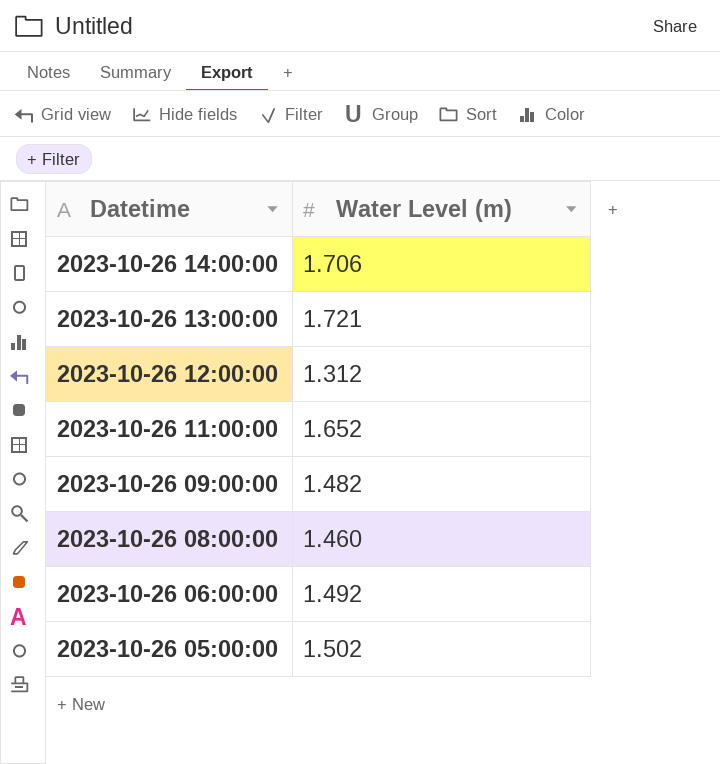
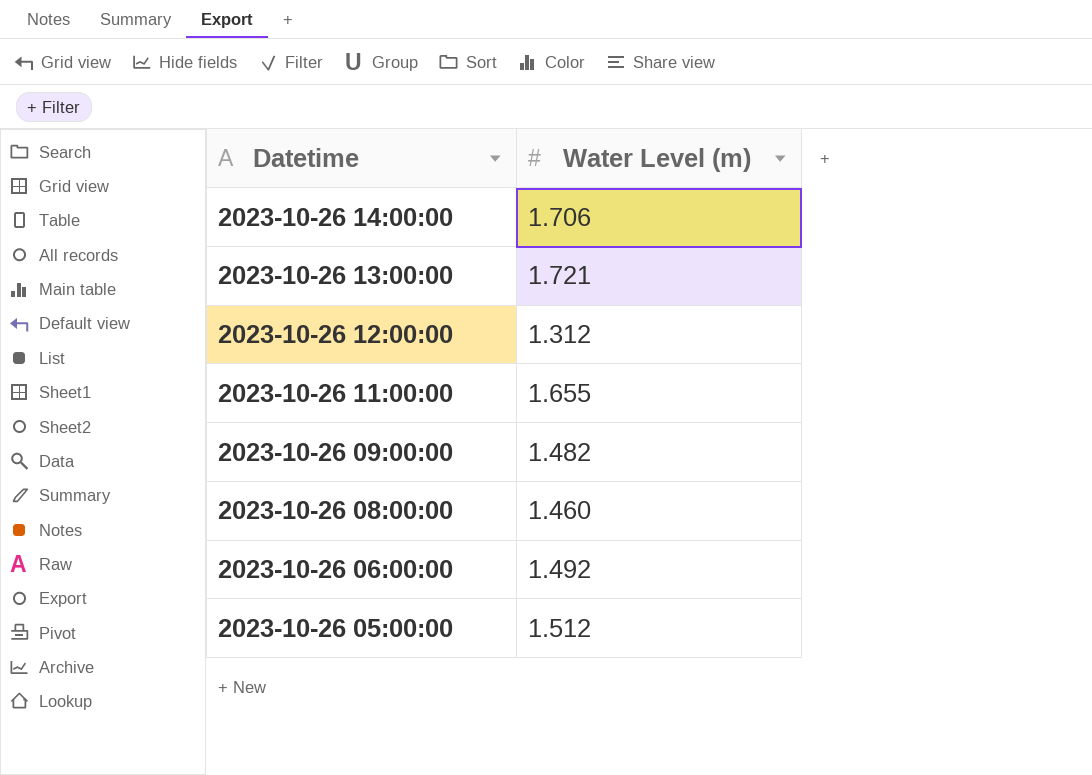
2023-10-26 11:00:00 | Water Level (m): 1.652 -> 1.655
2023-10-26 05:00:00 | Water Level (m): 1.502 -> 1.512

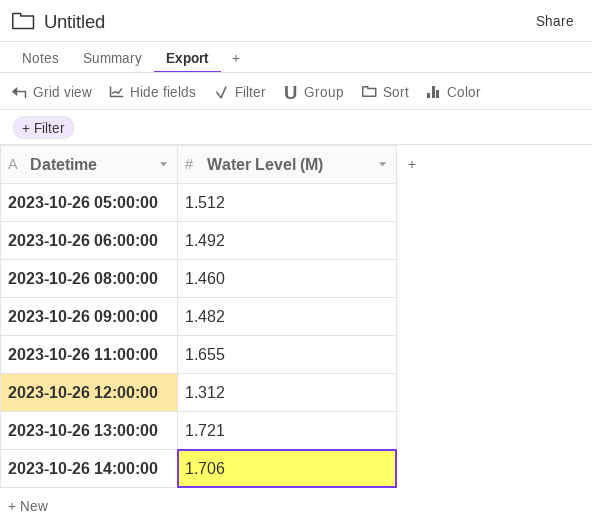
row order: Datetime descending -> Datetime ascending
column name: Water Level (m) -> Water Level (M)

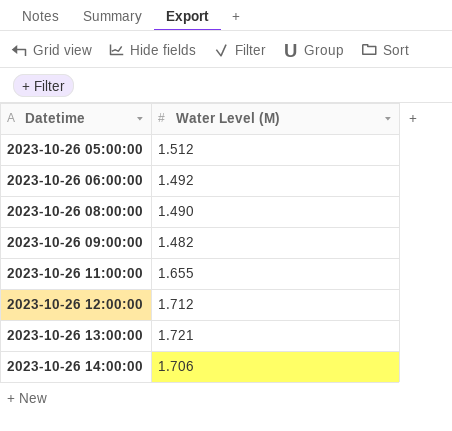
2023-10-26 08:00:00 | Water Level (M): 1.460 -> 1.490
2023-10-26 12:00:00 | Water Level (M): 1.312 -> 1.712

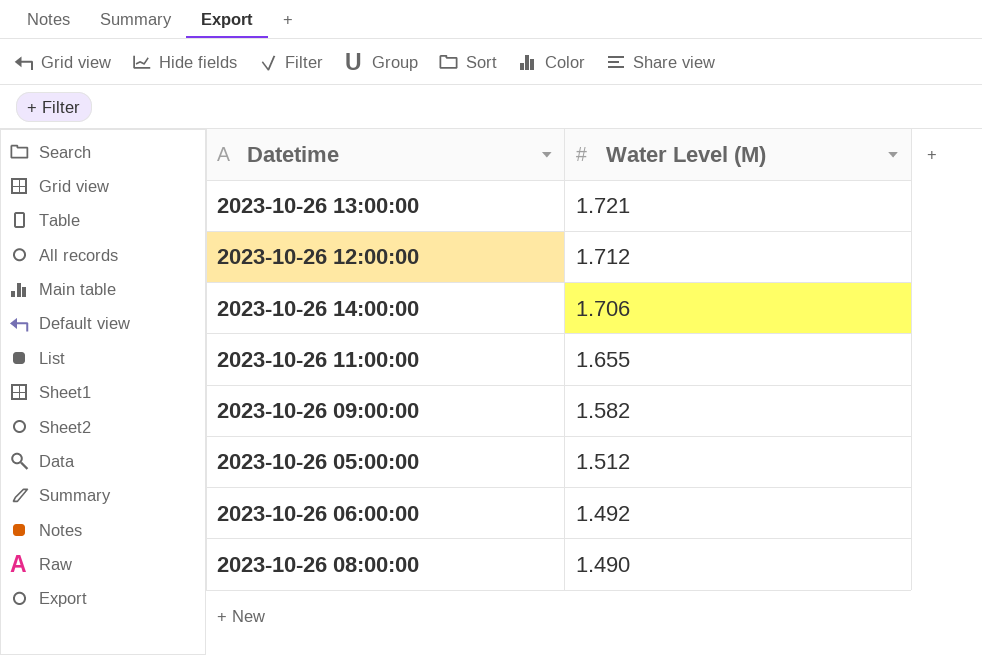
row order: Datetime ascending -> Water Level (M) descending
2023-10-26 09:00:00 | Water Level (M): 1.482 -> 1.582

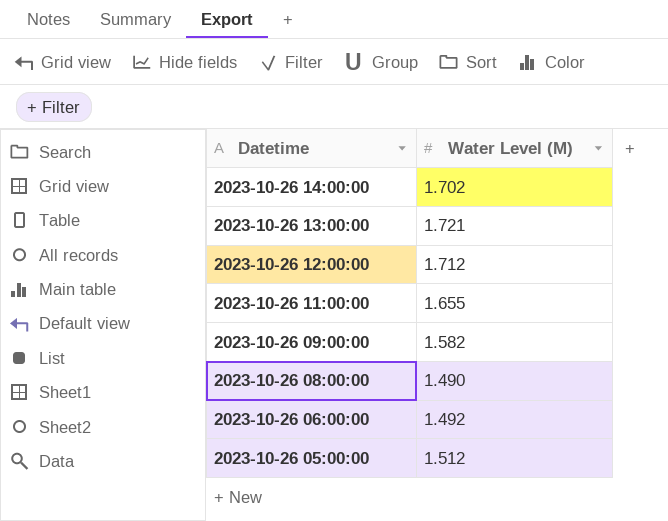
row order: Water Level (M) descending -> Datetime descending
2023-10-26 14:00:00 | Water Level (M): 1.706 -> 1.702

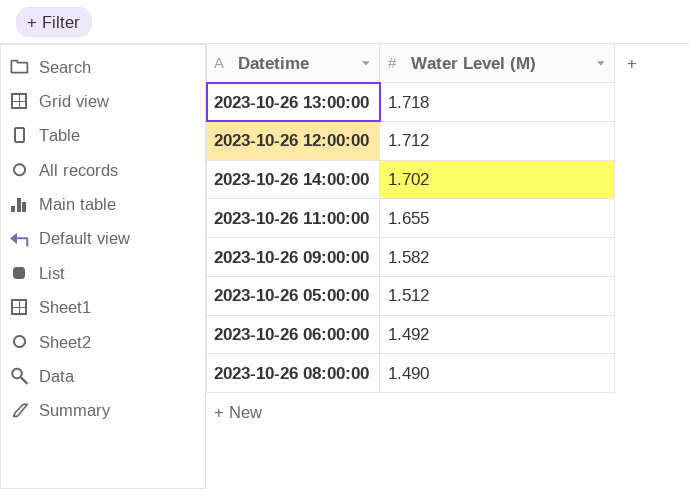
row order: Datetime descending -> Water Level (M) descending
2023-10-26 13:00:00 | Water Level (M): 1.721 -> 1.718

